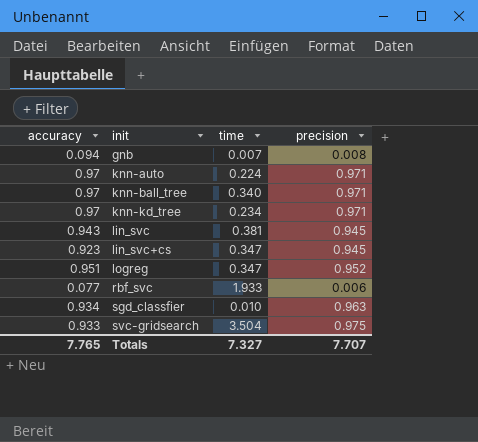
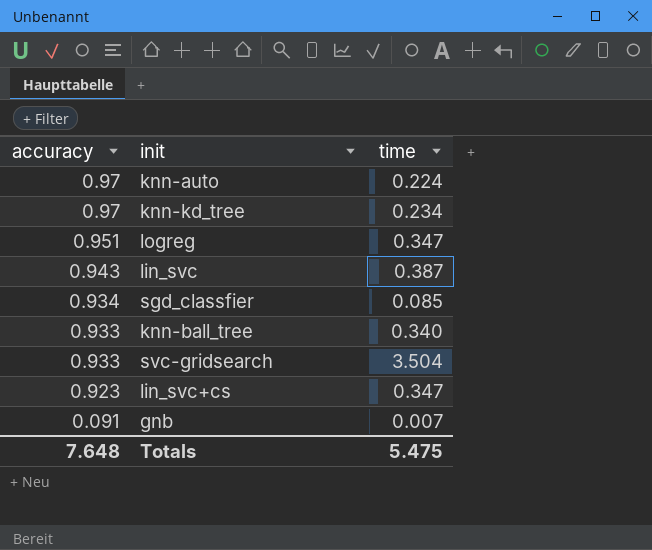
row order: init ascending -> accuracy descending
column precision | position: 4 -> none
row rbf_svc: 0.077 | 1.933 | 0.006 -> none
lin_svc | time: 0.381 -> 0.387
sgd_classfier | time: 0.010 -> 0.085
knn-ball_tree | accuracy: 0.97 -> 0.933
gnb | accuracy: 0.094 -> 0.091
Totals | accuracy: 7.765 -> 7.648
Totals | time: 7.327 -> 5.475

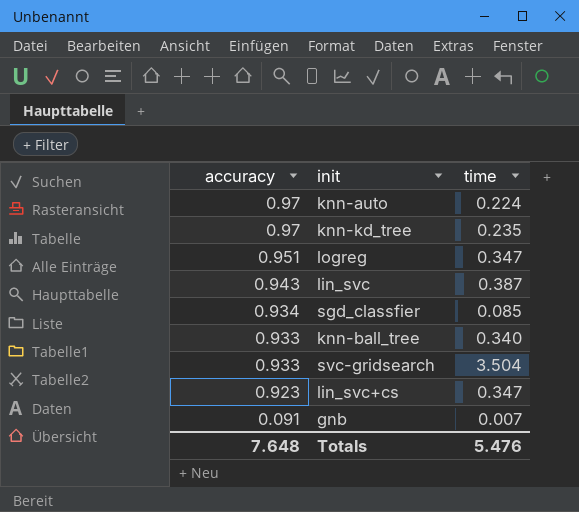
knn-kd_tree | time: 0.234 -> 0.235
Totals | time: 5.475 -> 5.476

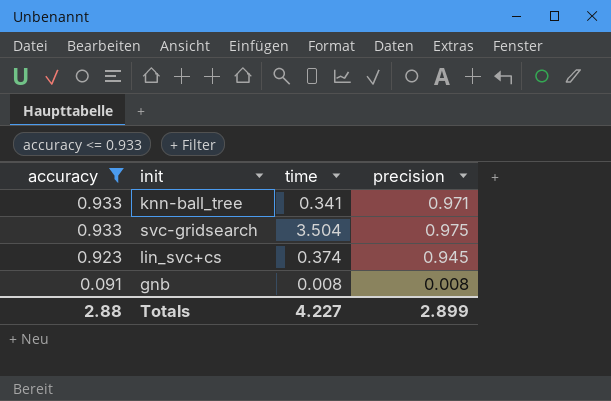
filter: none -> accuracy <= 0.933
column precision | position: none -> 4
knn-ball_tree | time: 0.340 -> 0.341
lin_svc+cs | time: 0.347 -> 0.374
gnb | time: 0.007 -> 0.008
Totals | accuracy: 7.648 -> 2.88
Totals | time: 5.476 -> 4.227

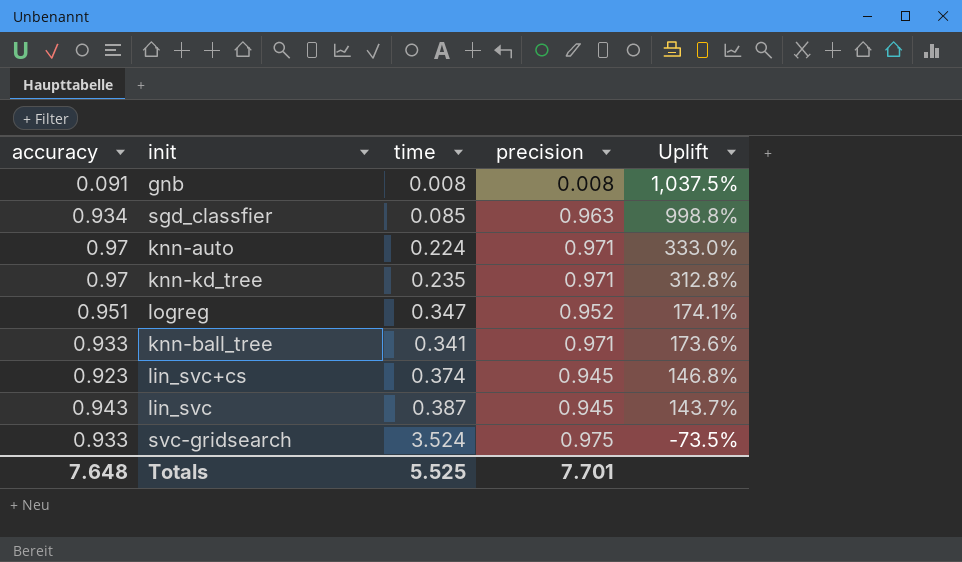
filter: accuracy <= 0.933 -> none
row order: accuracy descending -> Uplift descending
column Uplift | formula: none -> ([accuracy] - [time]) / [time]
svc-gridsearch | time: 3.504 -> 3.524
Totals | accuracy: 2.88 -> 7.648
Totals | time: 4.227 -> 5.525
Totals | precision: 2.899 -> 7.701

